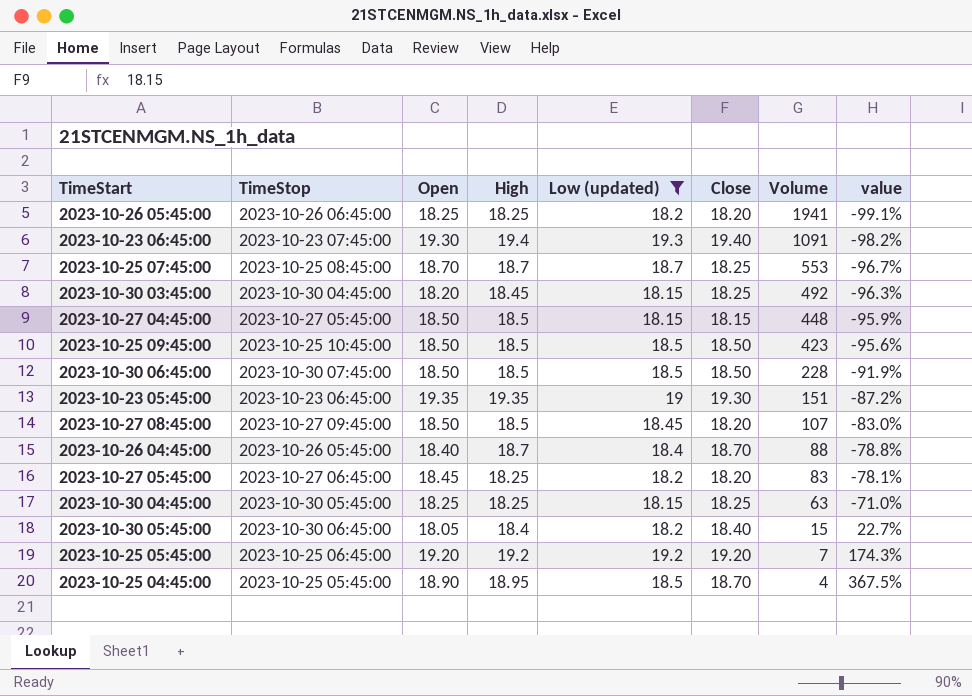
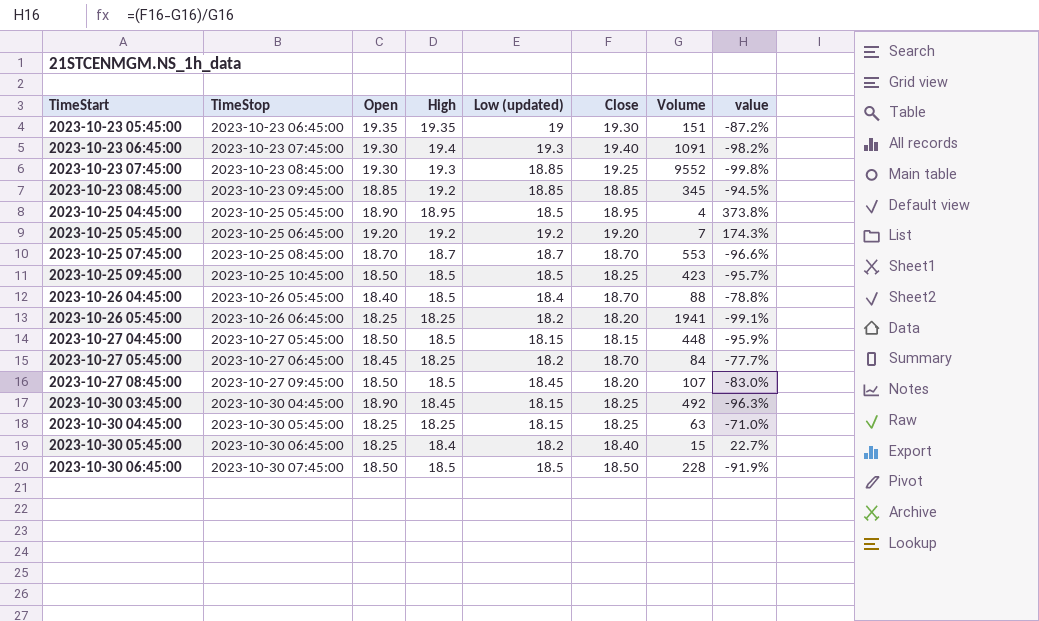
filter: Low (updated) != 18.85 -> none
row order: Volume descending -> TimeStart ascending
2023-10-25 04:45:00 | Close: 18.70 -> 18.95
2023-10-25 04:45:00 | value: 367.5% -> 373.8%
2023-10-25 07:45:00 | Close: 18.25 -> 18.70
2023-10-25 07:45:00 | value: -96.7% -> -96.6%
2023-10-25 09:45:00 | Close: 18.50 -> 18.25
2023-10-25 09:45:00 | value: -95.6% -> -95.7%
2023-10-26 04:45:00 | High: 18.7 -> 18.5
2023-10-27 05:45:00 | Close: 18.20 -> 18.70
2023-10-27 05:45:00 | Volume: 83 -> 84
2023-10-27 05:45:00 | value: -78.1% -> -77.7%
2023-10-30 03:45:00 | Open: 18.20 -> 18.90
2023-10-30 05:45:00 | Open: 18.05 -> 18.25

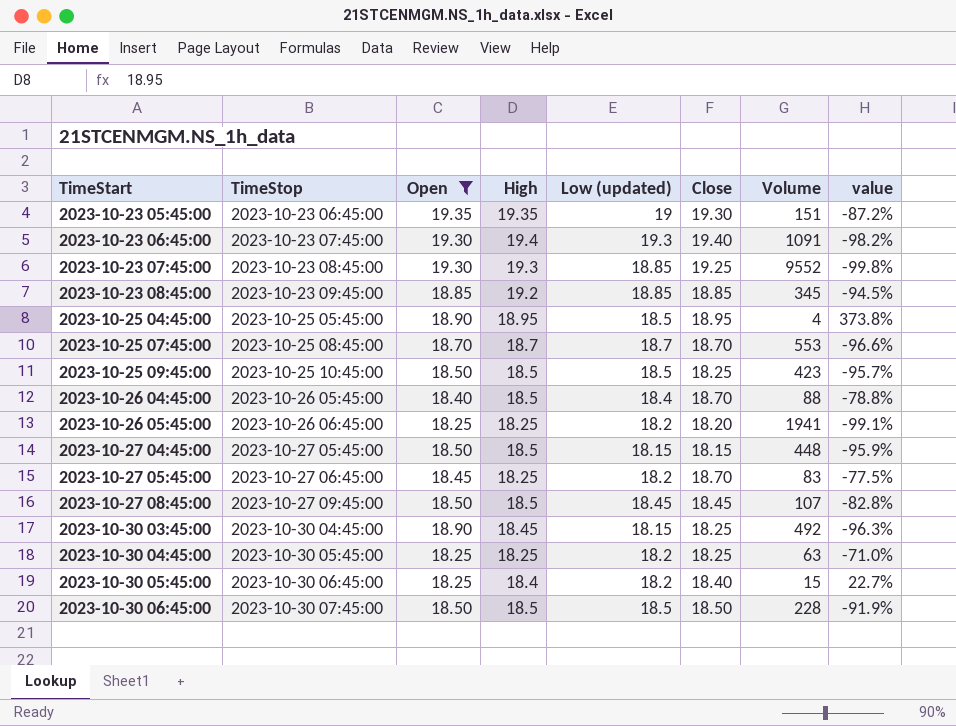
filter: none -> Open != 19.20
2023-10-27 05:45:00 | Volume: 84 -> 83
2023-10-27 05:45:00 | value: -77.7% -> -77.5%
2023-10-27 08:45:00 | Close: 18.20 -> 18.45
2023-10-27 08:45:00 | value: -83.0% -> -82.8%
2023-10-30 04:45:00 | Low (updated): 18.15 -> 18.2

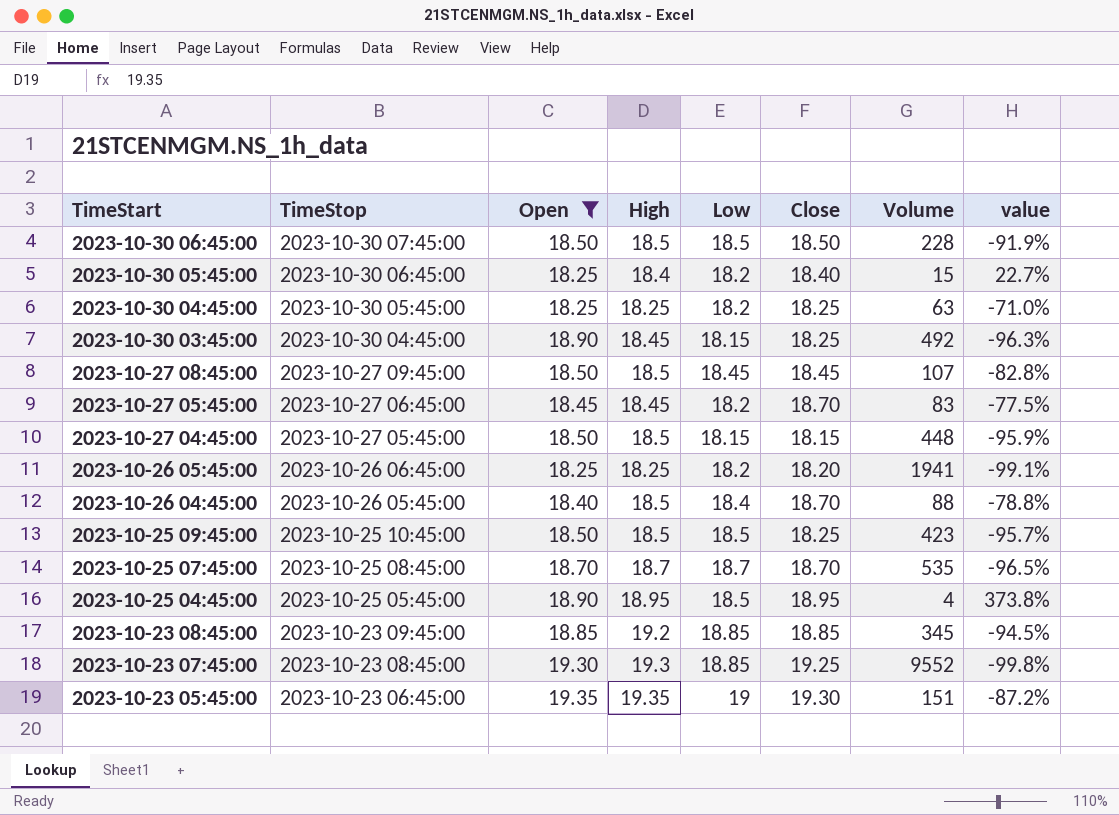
row order: TimeStart ascending -> TimeStart descending
column name: Low (updated) -> Low
row 2023-10-23 06:45:00: 2023-10-23 07:45:00 | 19.30 | 19.4 | 19.3 | 19.40 | 1091 | -98.2% -> none
2023-10-27 05:45:00 | High: 18.25 -> 18.45
2023-10-25 07:45:00 | Volume: 553 -> 535
2023-10-25 07:45:00 | value: -96.6% -> -96.5%

